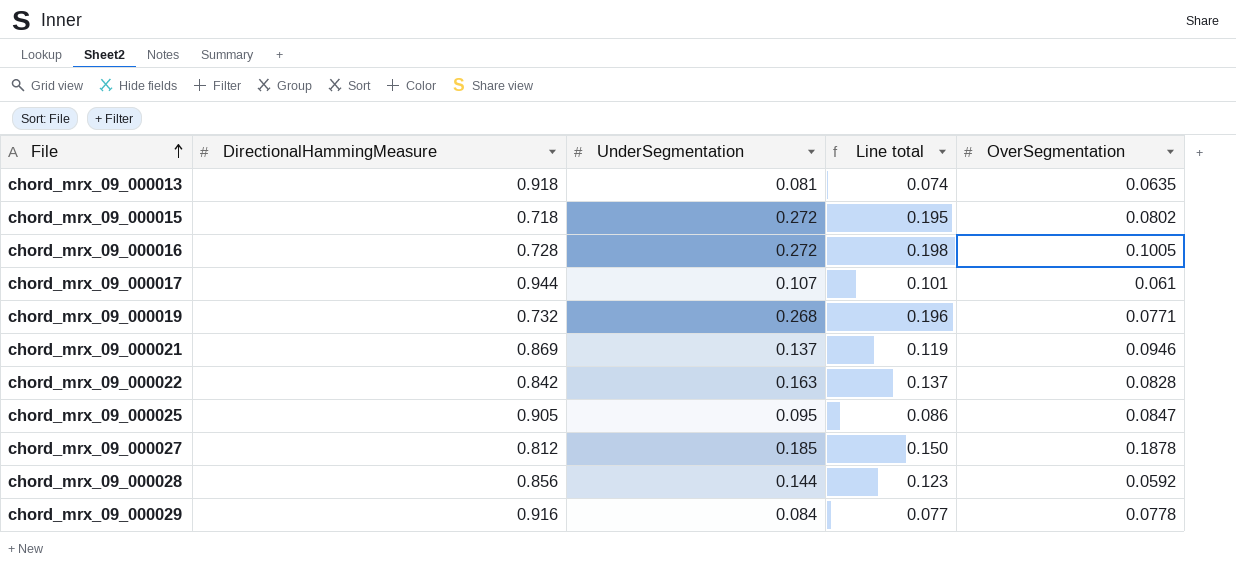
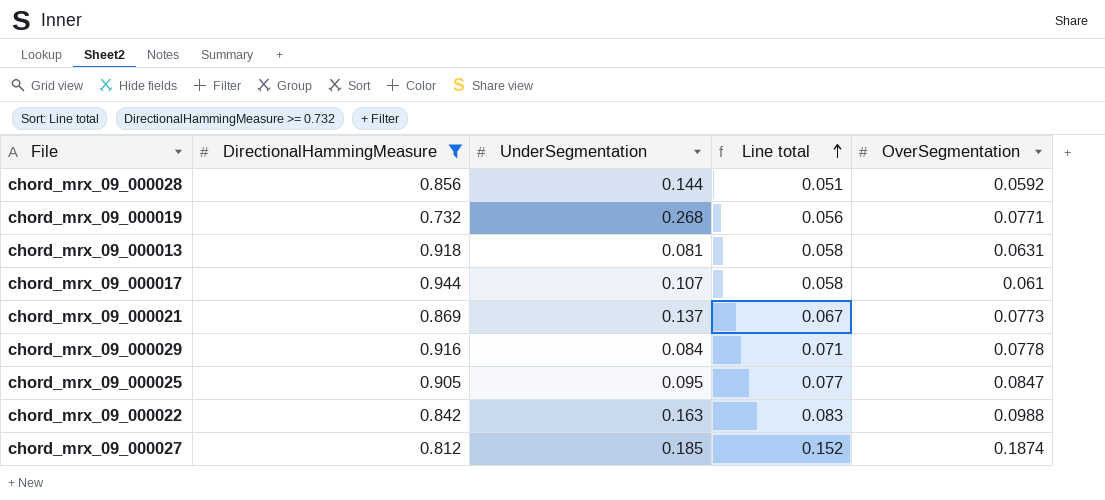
filter: none -> DirectionalHammingMeasure >= 0.732
row order: File ascending -> Line total ascending
column Line total | formula: [DirectionalHammingMeasure] * [UnderSegmentation] -> [DirectionalHammingMeasure] * [OverSegmentation]
chord_mrx_09_000013 | OverSegmentation: 0.0635 -> 0.0631
chord_mrx_09_000021 | OverSegmentation: 0.0946 -> 0.0773
chord_mrx_09_000022 | OverSegmentation: 0.0828 -> 0.0988
chord_mrx_09_000027 | OverSegmentation: 0.1878 -> 0.1874

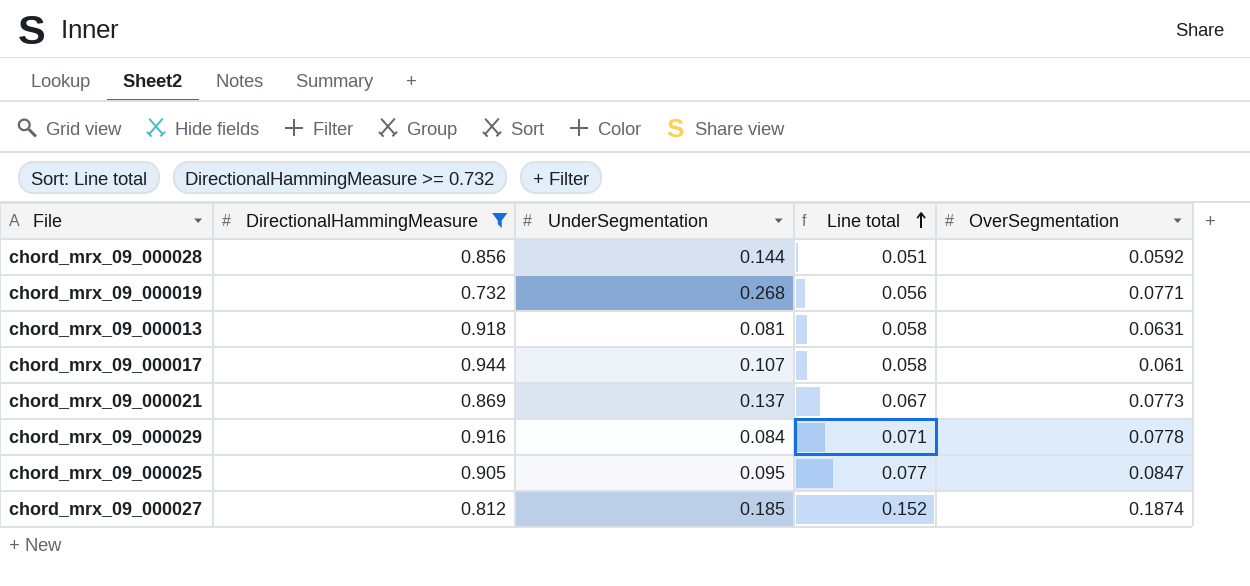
row chord_mrx_09_000022: 0.842 | 0.163 | 0.083 | 0.0988 -> none

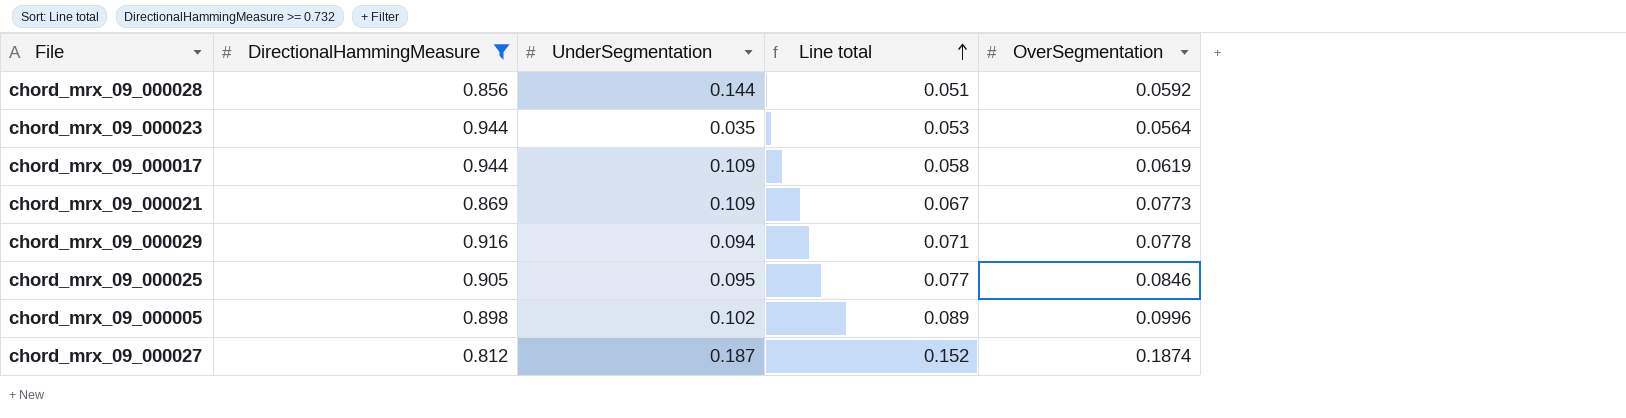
row chord_mrx_09_000019: 0.732 | 0.268 | 0.056 | 0.0771 -> none
row chord_mrx_09_000013: 0.918 | 0.081 | 0.058 | 0.0631 -> none
row chord_mrx_09_000023: none -> 0.944 | 0.035 | 0.053 | 0.0564
chord_mrx_09_000017 | UnderSegmentation: 0.107 -> 0.109
chord_mrx_09_000017 | OverSegmentation: 0.061 -> 0.0619
chord_mrx_09_000021 | UnderSegmentation: 0.137 -> 0.109
chord_mrx_09_000029 | UnderSegmentation: 0.084 -> 0.094
chord_mrx_09_000025 | OverSegmentation: 0.0847 -> 0.0846
row chord_mrx_09_000005: none -> 0.898 | 0.102 | 0.089 | 0.0996
chord_mrx_09_000027 | UnderSegmentation: 0.185 -> 0.187

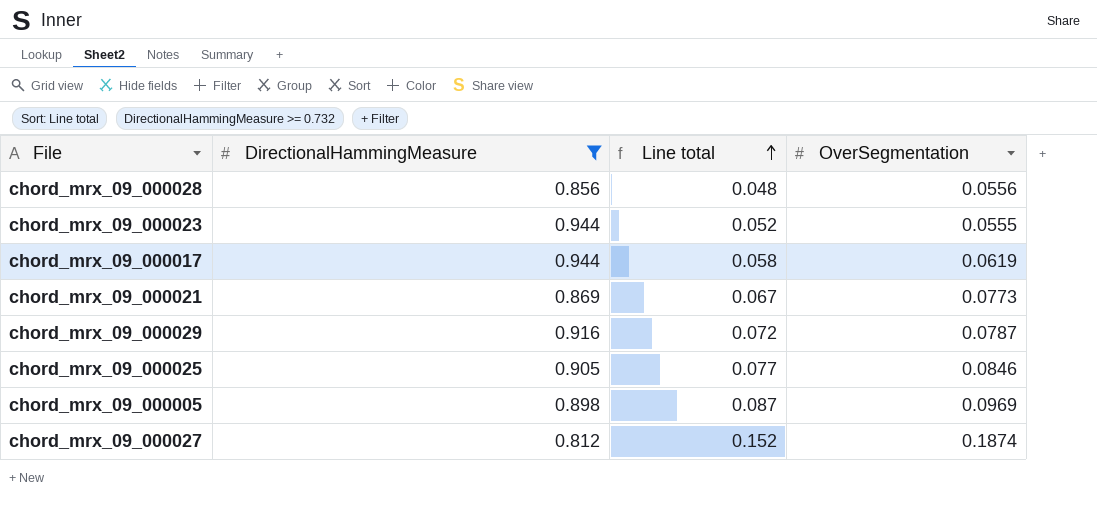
column UnderSegmentation | position: 3 -> none
chord_mrx_09_000028 | Line total: 0.051 -> 0.048
chord_mrx_09_000028 | OverSegmentation: 0.0592 -> 0.0556
chord_mrx_09_000023 | Line total: 0.053 -> 0.052
chord_mrx_09_000023 | OverSegmentation: 0.0564 -> 0.0555
chord_mrx_09_000029 | Line total: 0.071 -> 0.072
chord_mrx_09_000029 | OverSegmentation: 0.0778 -> 0.0787
chord_mrx_09_000005 | Line total: 0.089 -> 0.087
chord_mrx_09_000005 | OverSegmentation: 0.0996 -> 0.0969

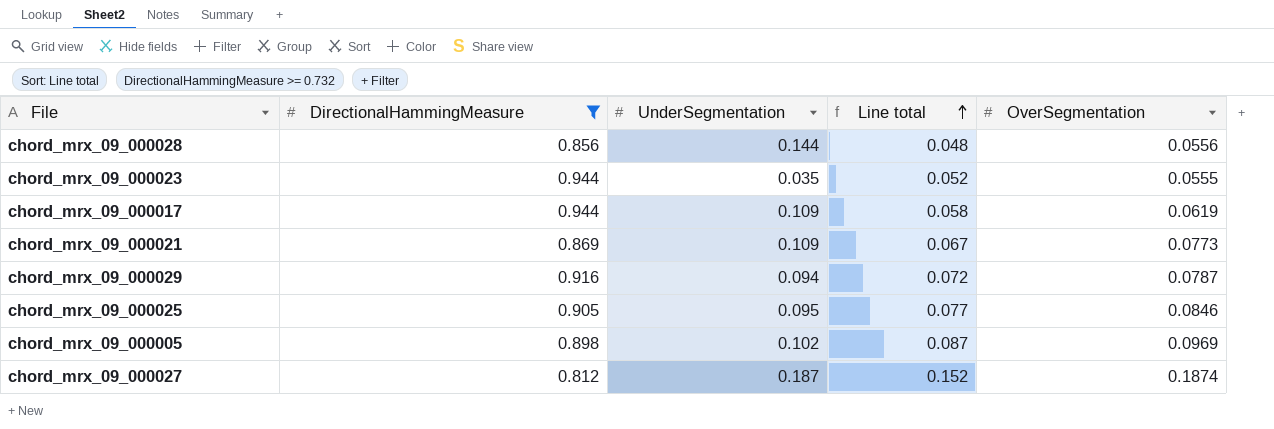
column UnderSegmentation | position: none -> 3

